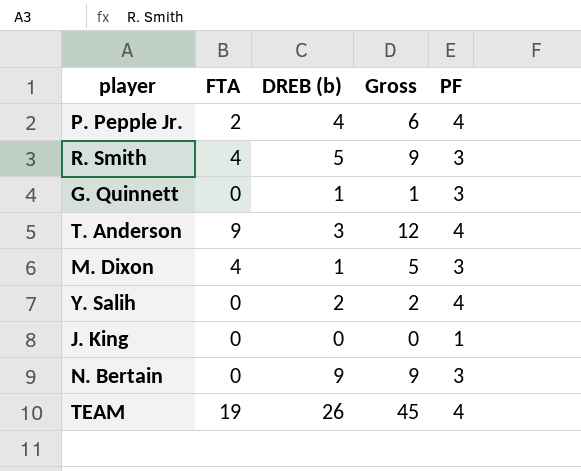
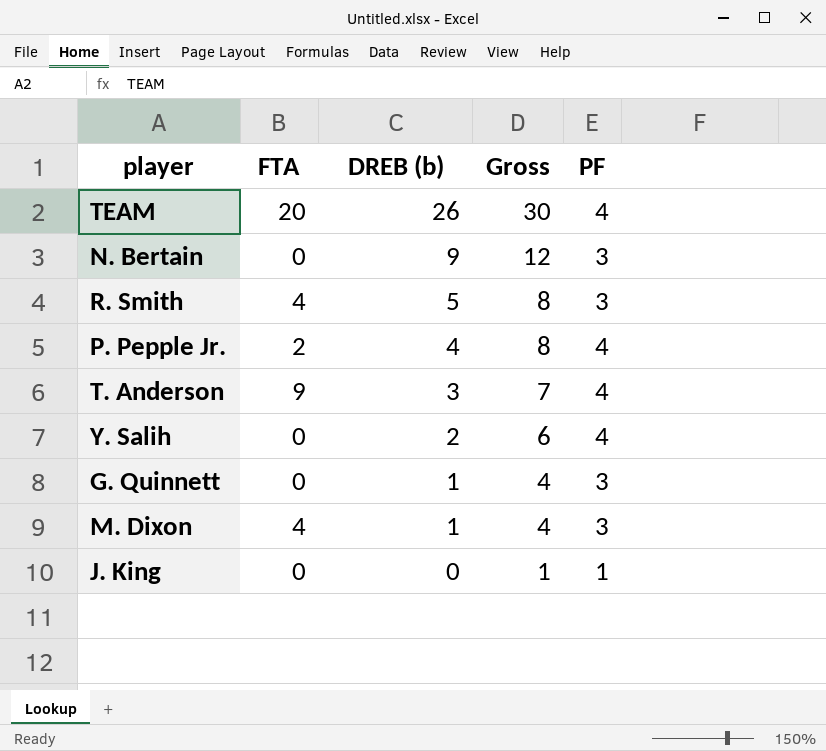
row order: none -> DREB (b) descending
column Gross | formula: [FTA] + [DREB (b)] -> [DREB (b)] + [PF]
TEAM | FTA: 19 -> 20

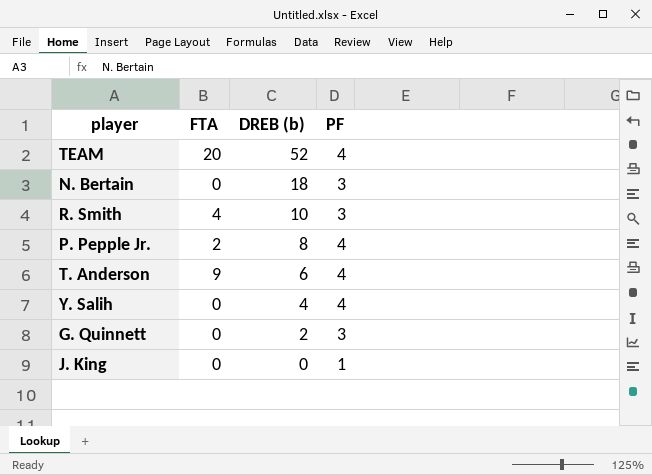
column Gross | formula: [DREB (b)] + [PF] -> none
row M. Dixon: 4 | 1 | 4 | 3 -> none
TEAM | DREB (b): 26 -> 52
N. Bertain | DREB (b): 9 -> 18
R. Smith | DREB (b): 5 -> 10
P. Pepple Jr. | DREB (b): 4 -> 8
T. Anderson | DREB (b): 3 -> 6
Y. Salih | DREB (b): 2 -> 4
G. Quinnett | DREB (b): 1 -> 2

